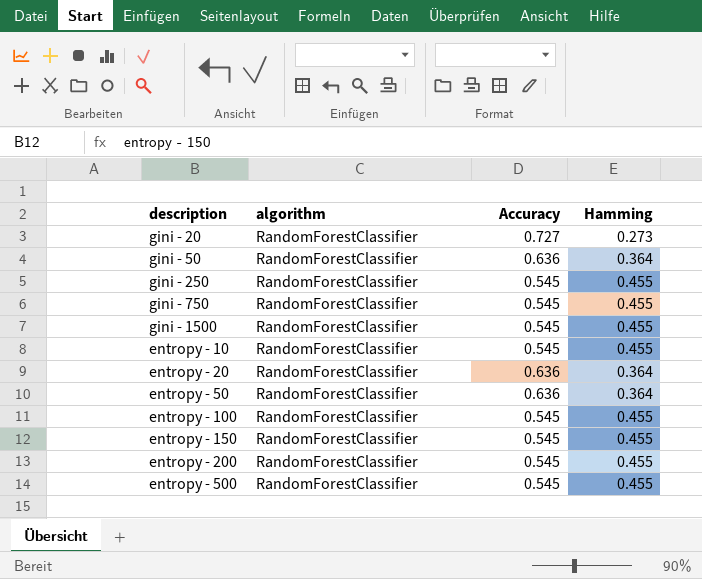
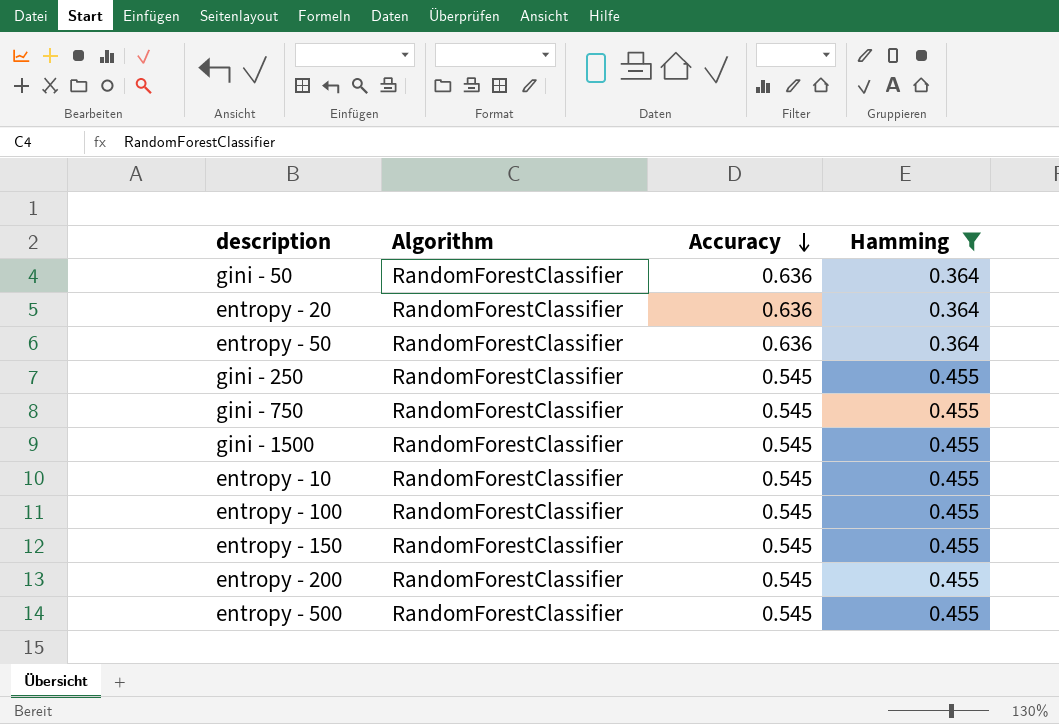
filter: none -> Hamming != 0.273
row order: none -> Accuracy descending
column name: algorithm -> Algorithm

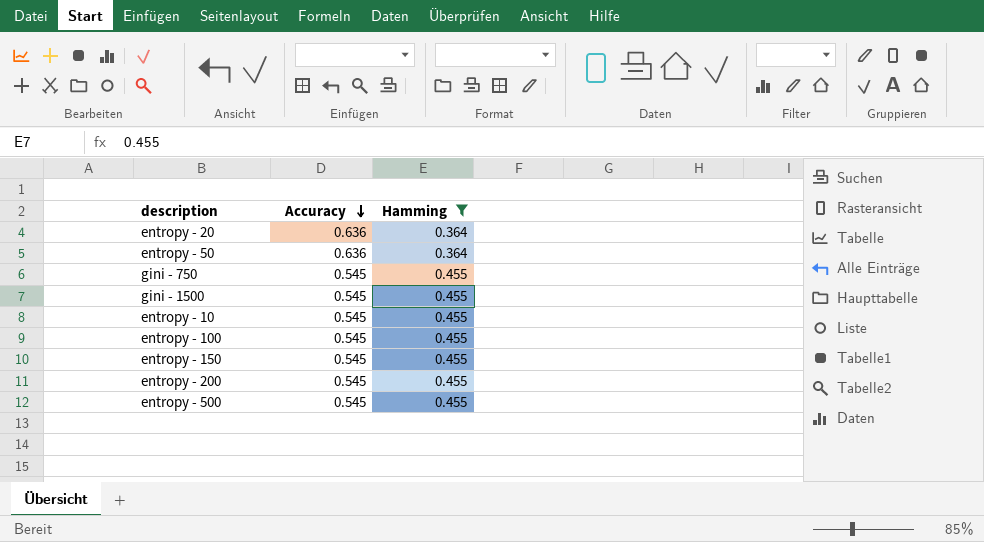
column Algorithm | position: 2 -> none
row gini - 50: RandomForestClassifier | 0.636 | 0.364 -> none
row gini - 250: RandomForestClassifier | 0.545 | 0.455 -> none

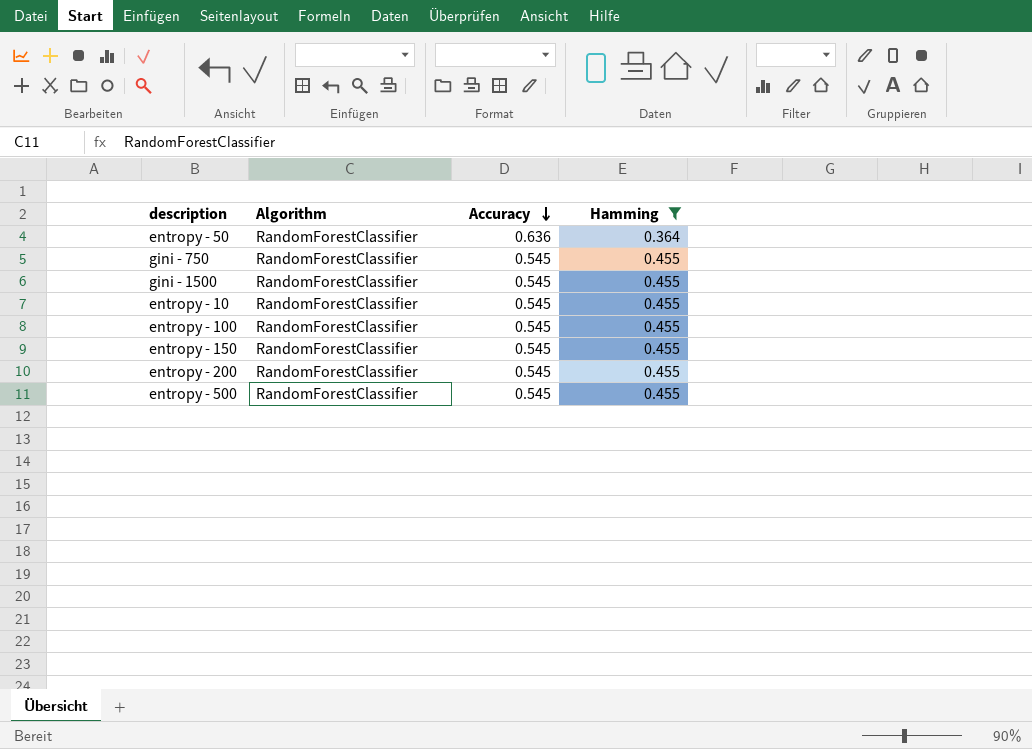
column Algorithm | position: none -> 2
row entropy - 20: 0.636 | 0.364 -> none

